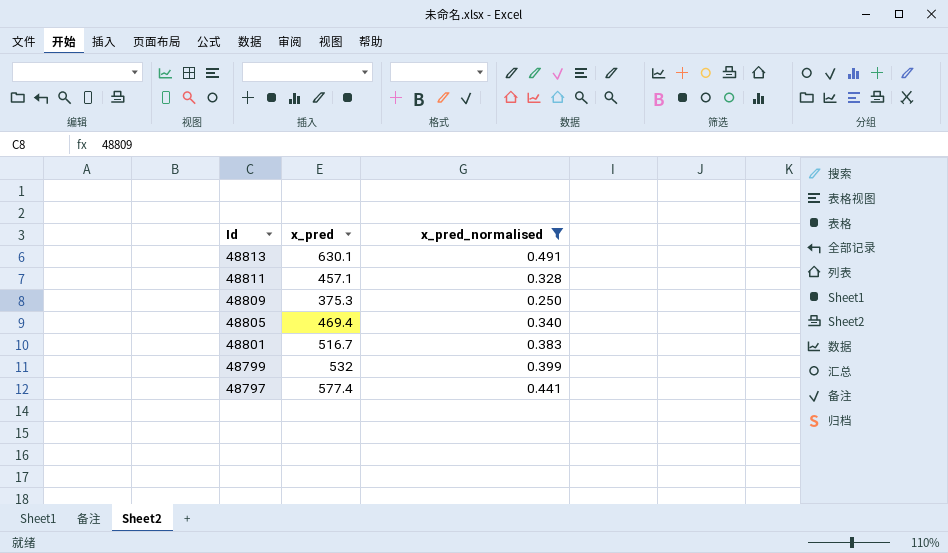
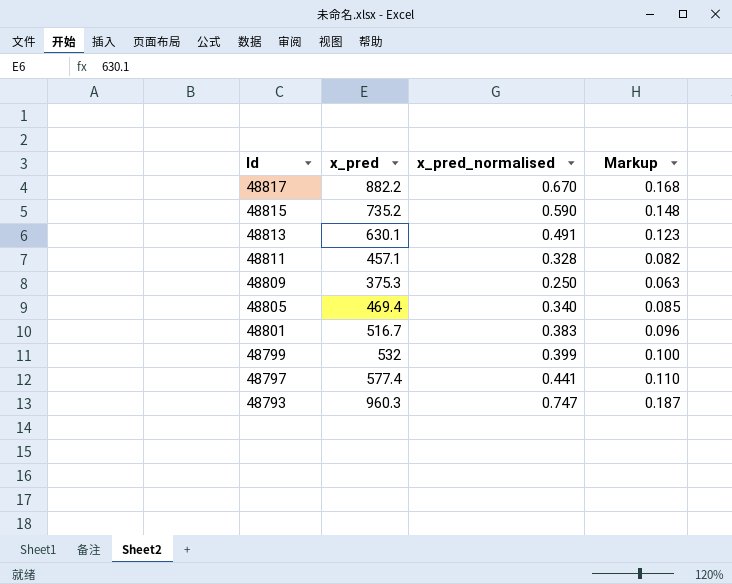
filter: x_pred_normalised <= 0.491 -> none
column Markup | formula: none -> [x_pred_normalised] * 0.25

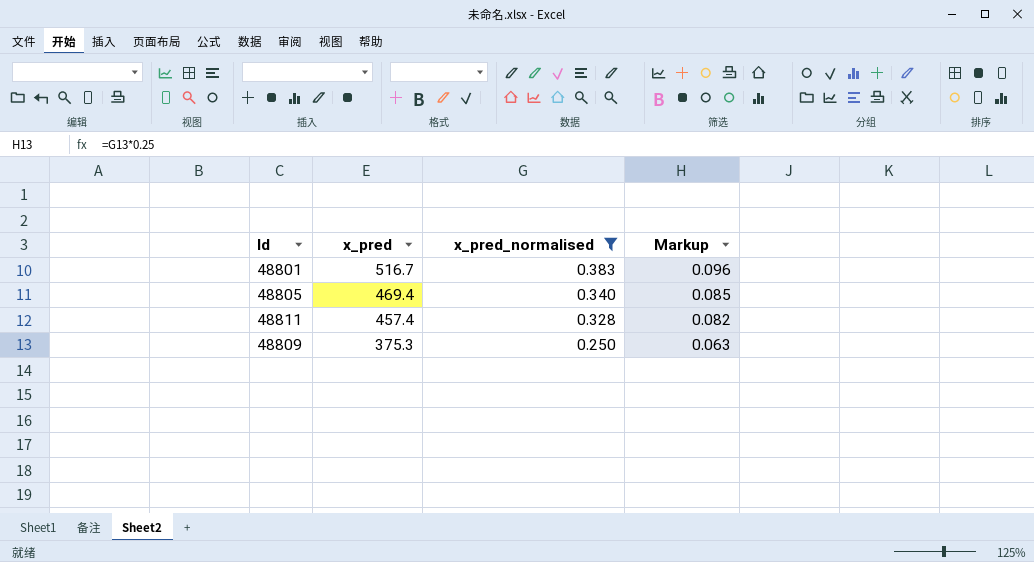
filter: none -> x_pred_normalised <= 0.383
row order: Id descending -> x_pred descending
48811 | x_pred: 457.1 -> 457.4

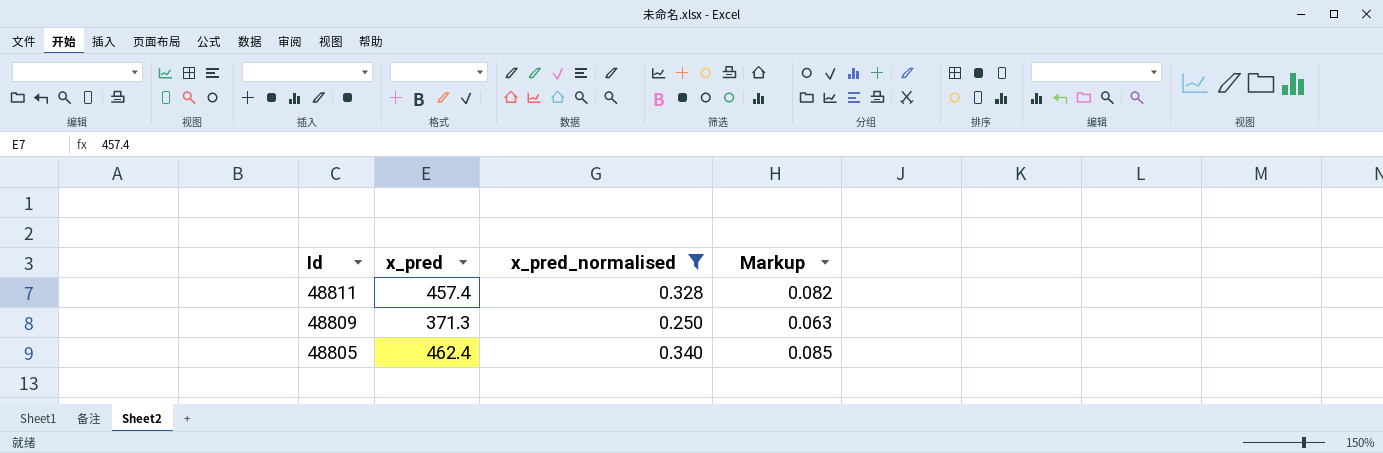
row order: x_pred descending -> Id descending
row 48801: 516.7 | 0.383 | 0.096 -> none
48809 | x_pred: 375.3 -> 371.3
48805 | x_pred: 469.4 -> 462.4

